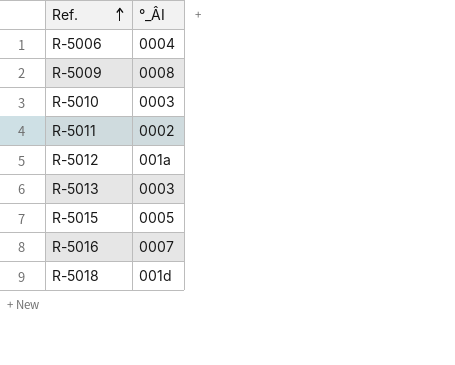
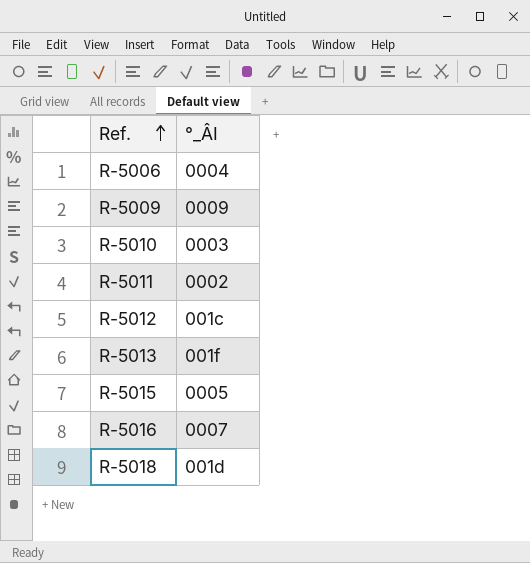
R-5009 | °_ÂI: 0008 -> 0009
R-5012 | °_ÂI: 001a -> 001c
R-5013 | °_ÂI: 0003 -> 001f

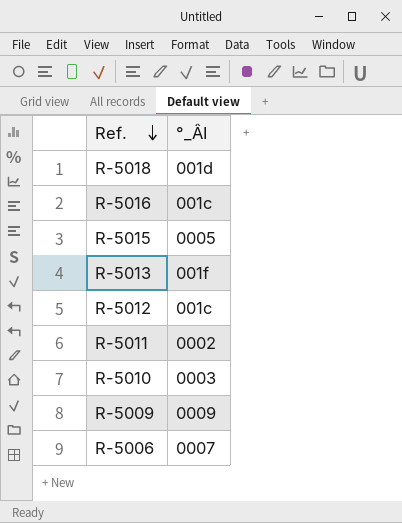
row order: Ref. ascending -> Ref. descending
R-5016 | °_ÂI: 0007 -> 001c
R-5006 | °_ÂI: 0004 -> 0007

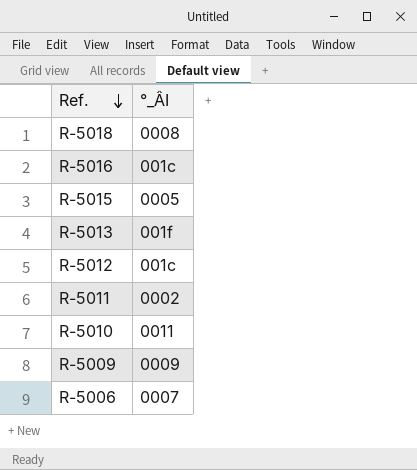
R-5018 | °_ÂI: 001d -> 0008
R-5010 | °_ÂI: 0003 -> 0011

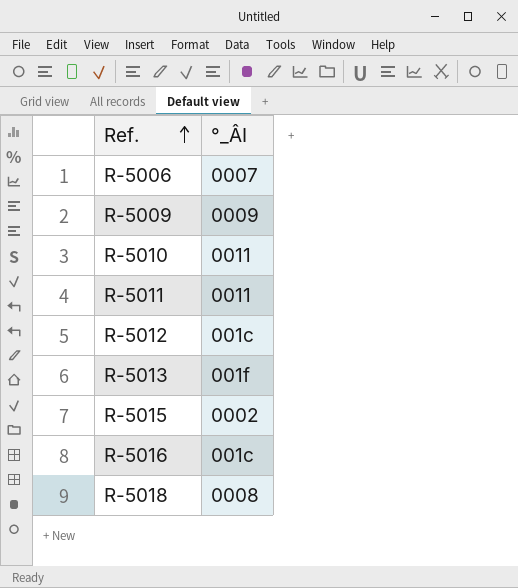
row order: Ref. descending -> Ref. ascending
R-5011 | °_ÂI: 0002 -> 0011
R-5015 | °_ÂI: 0005 -> 0002

